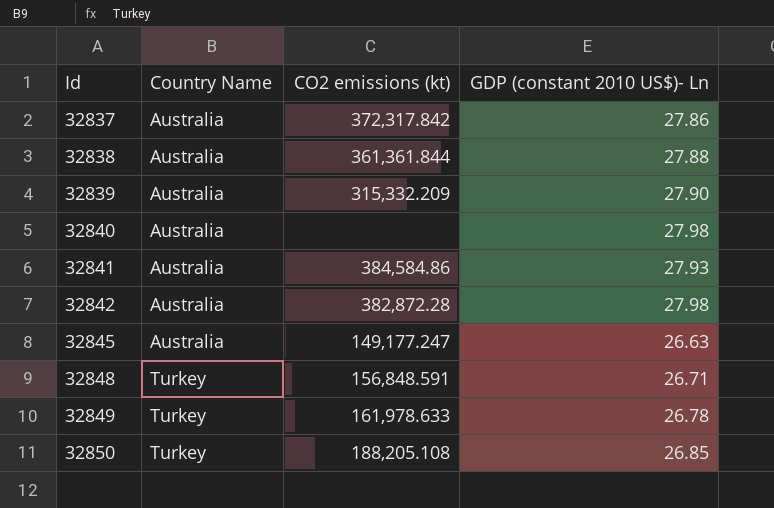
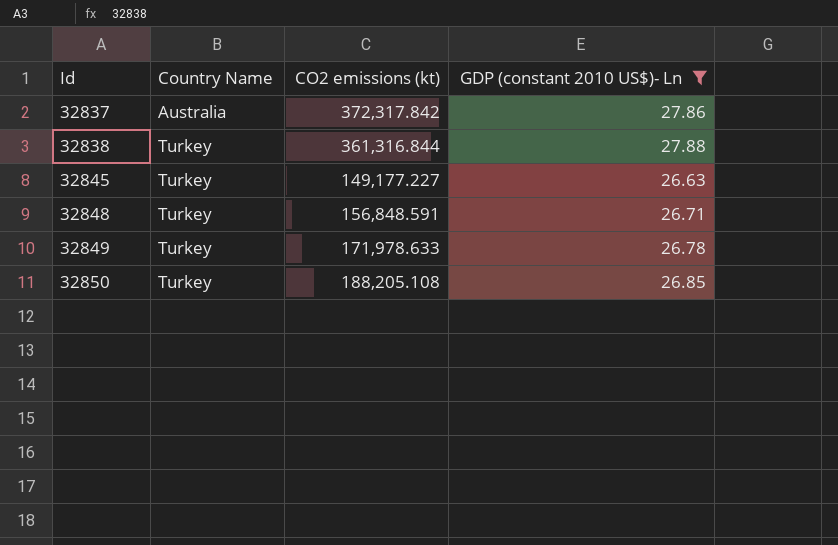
filter: none -> GDP (constant 2010 US$)- Ln <= 27.88
32838 | Country Name: Australia -> Turkey
32838 | CO2 emissions (kt): 361,361.844 -> 361,316.844
32845 | Country Name: Australia -> Turkey
32845 | CO2 emissions (kt): 149,177.247 -> 149,177.227
32849 | CO2 emissions (kt): 161,978.633 -> 171,978.633

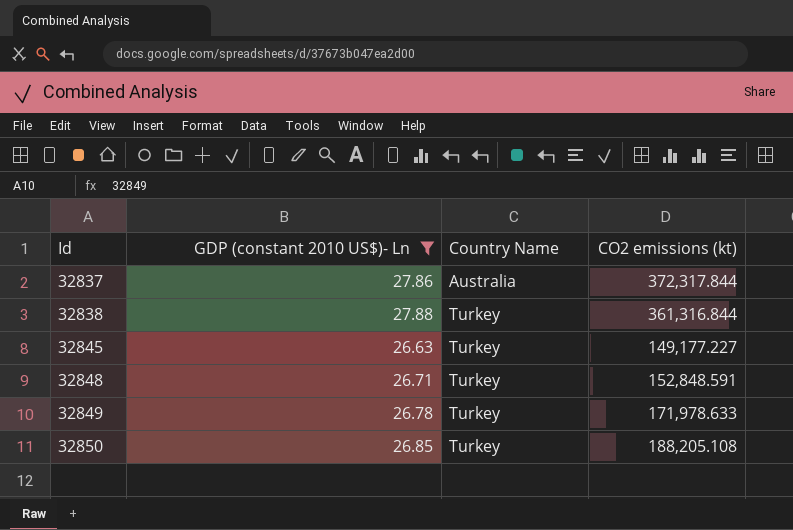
column GDP (constant 2010 US$)- Ln | position: 4 -> 2
32837 | CO2 emissions (kt): 372,317.842 -> 372,317.844
32848 | CO2 emissions (kt): 156,848.591 -> 152,848.591

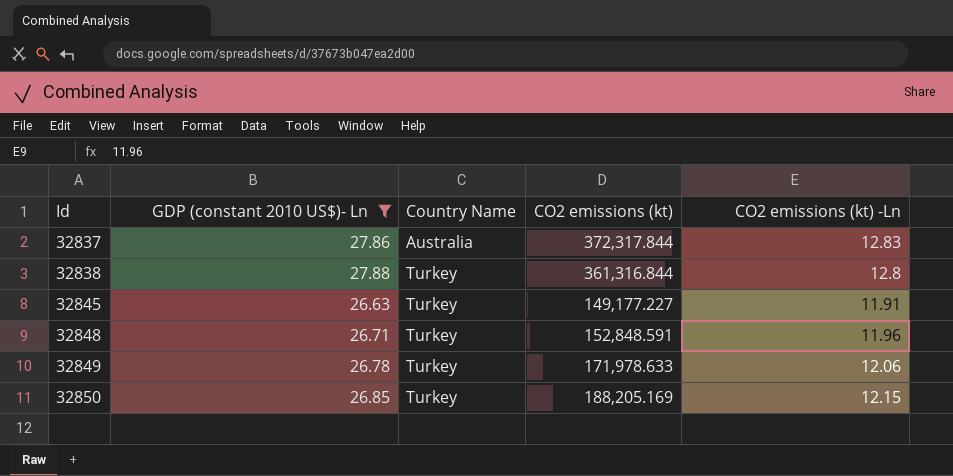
column CO2 emissions (kt) -Ln | position: none -> 5
32850 | CO2 emissions (kt): 188,205.108 -> 188,205.169

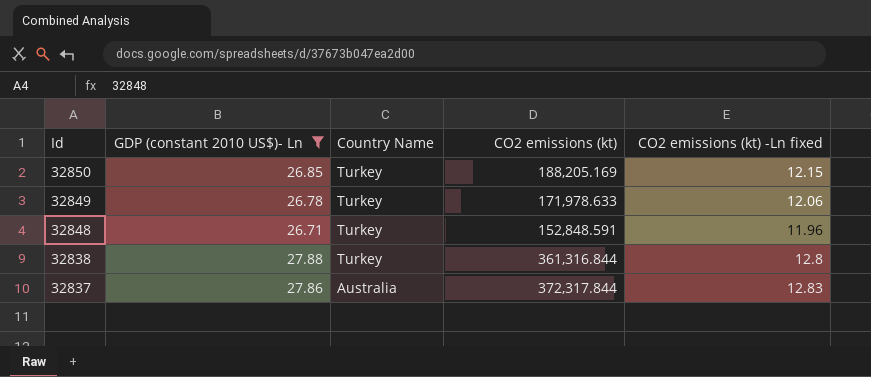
row order: Id ascending -> Id descending
column name: CO2 emissions (kt) -Ln -> CO2 emissions (kt) -Ln fixed
row 32845: 26.63 | Turkey | 149,177.227 | 11.91 -> none

